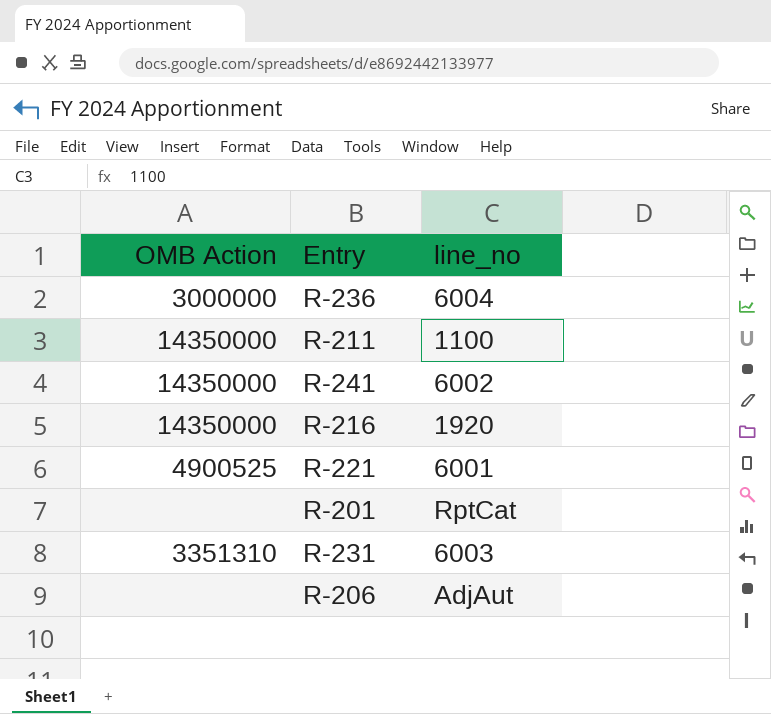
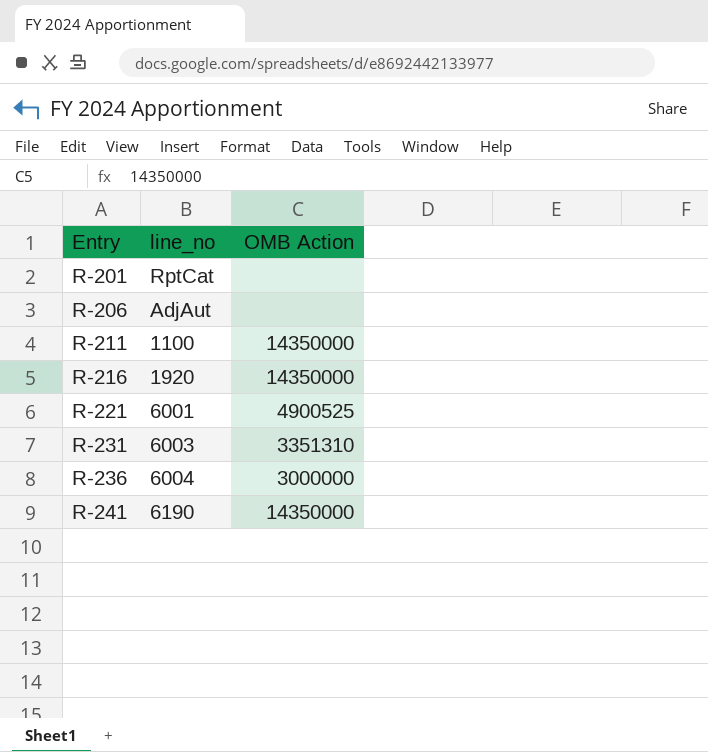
row order: none -> Entry ascending
column OMB Action | position: 1 -> 3
R-241 | line_no: 6002 -> 6190

